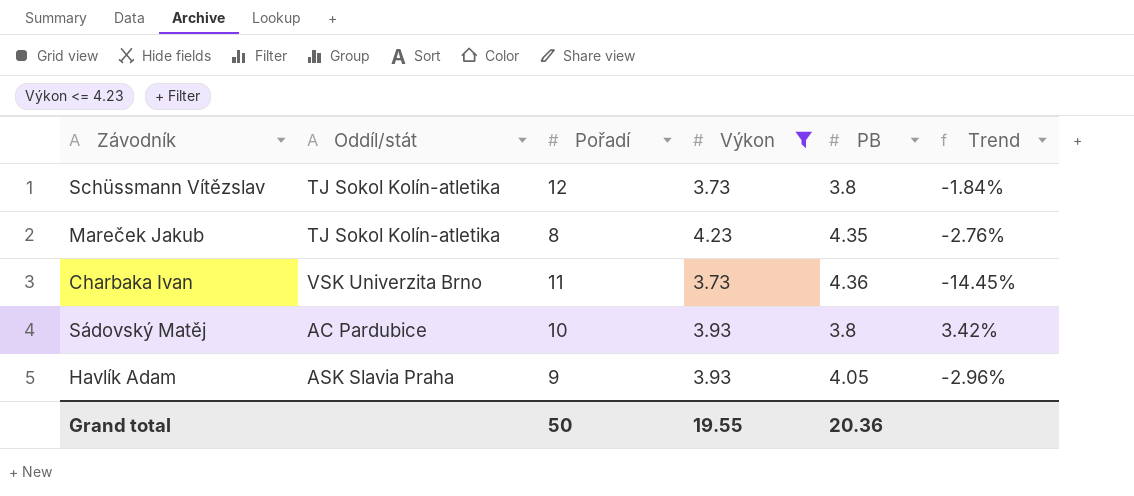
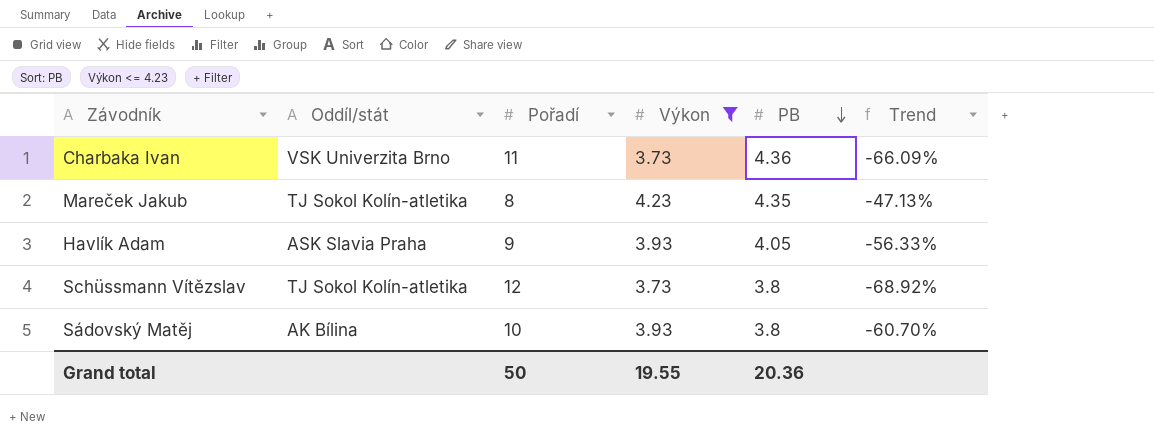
row order: none -> PB descending
column Trend | formula: ([Výkon] - [PB]) / [PB] -> ([Výkon] - [Pořadí]) / [Pořadí]
Sádovský Matěj | Oddíl/stát: AC Pardubice -> AK Bílina

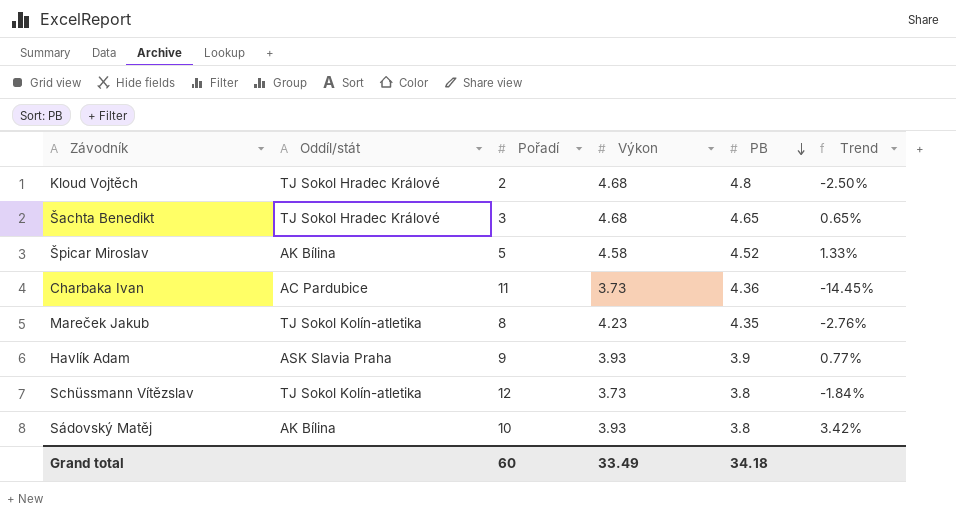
filter: Výkon <= 4.23 -> none
column Trend | formula: ([Výkon] - [Pořadí]) / [Pořadí] -> ([Výkon] - [PB]) / [PB]
Charbaka Ivan | Oddíl/stát: VSK Univerzita Brno -> AC Pardubice
Havlík Adam | PB: 4.05 -> 3.9
Grand total | Pořadí: 50 -> 60
Grand total | Výkon: 19.55 -> 33.49
Grand total | PB: 20.36 -> 34.18

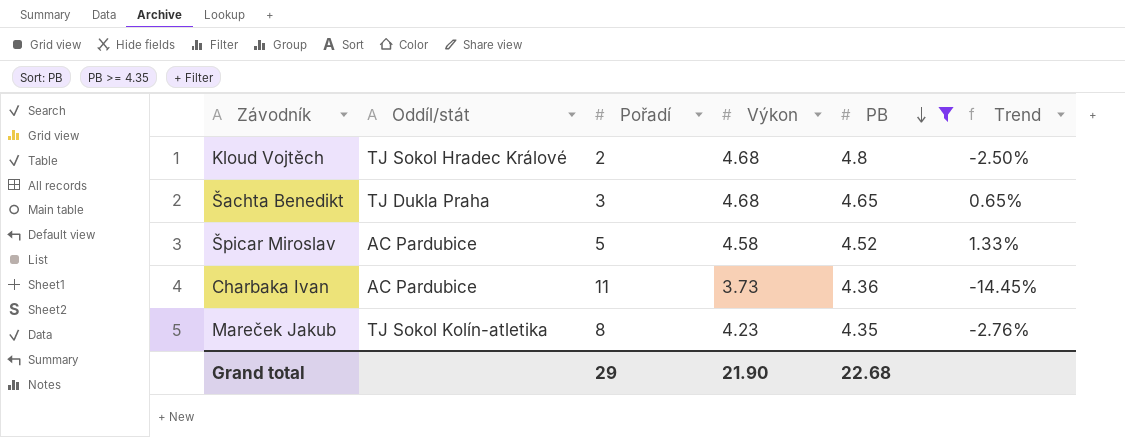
filter: none -> PB >= 4.35
Šachta Benedikt | Oddíl/stát: TJ Sokol Hradec Králové -> TJ Dukla Praha
Špicar Miroslav | Oddíl/stát: AK Bílina -> AC Pardubice
Grand total | Pořadí: 60 -> 29
Grand total | Výkon: 33.49 -> 21.90
Grand total | PB: 34.18 -> 22.68

